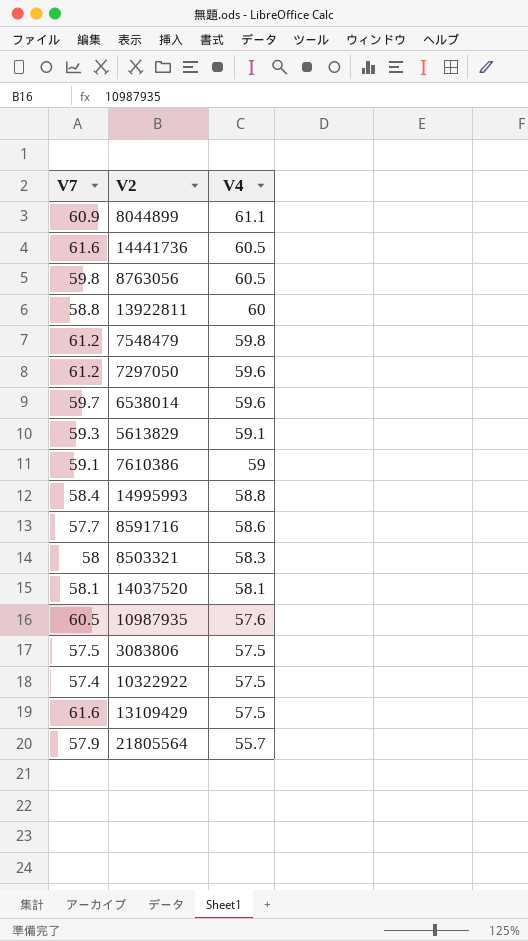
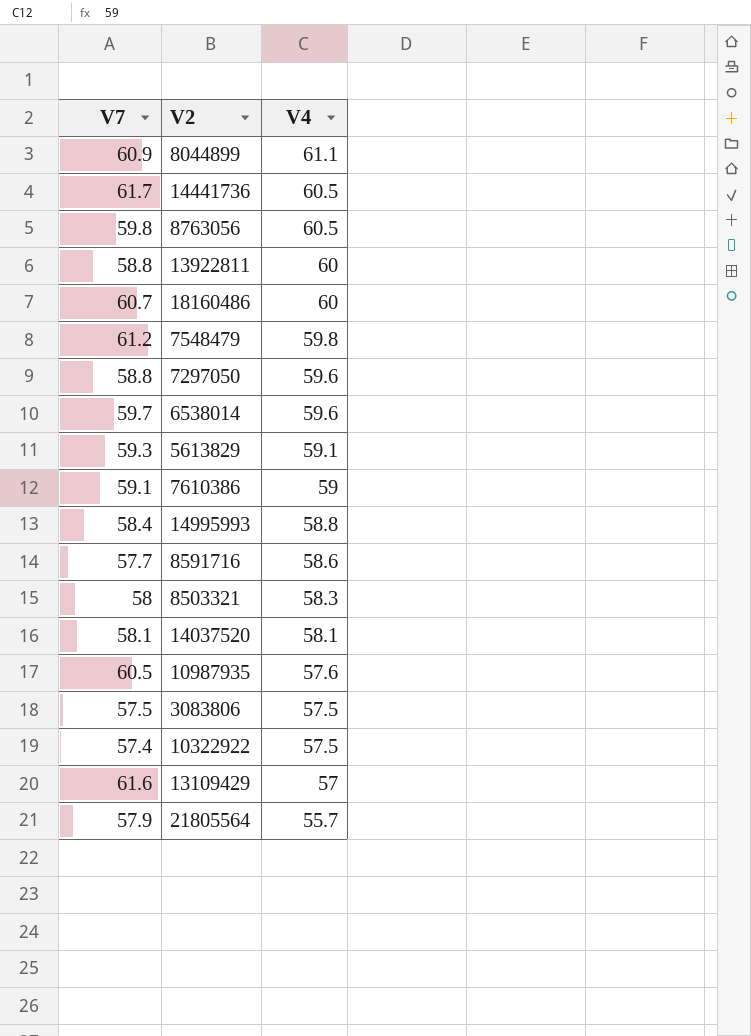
14441736 | V7: 61.6 -> 61.7
row 18160486: none -> 60.7 | 60
7297050 | V7: 61.2 -> 58.8
13109429 | V4: 57.5 -> 57

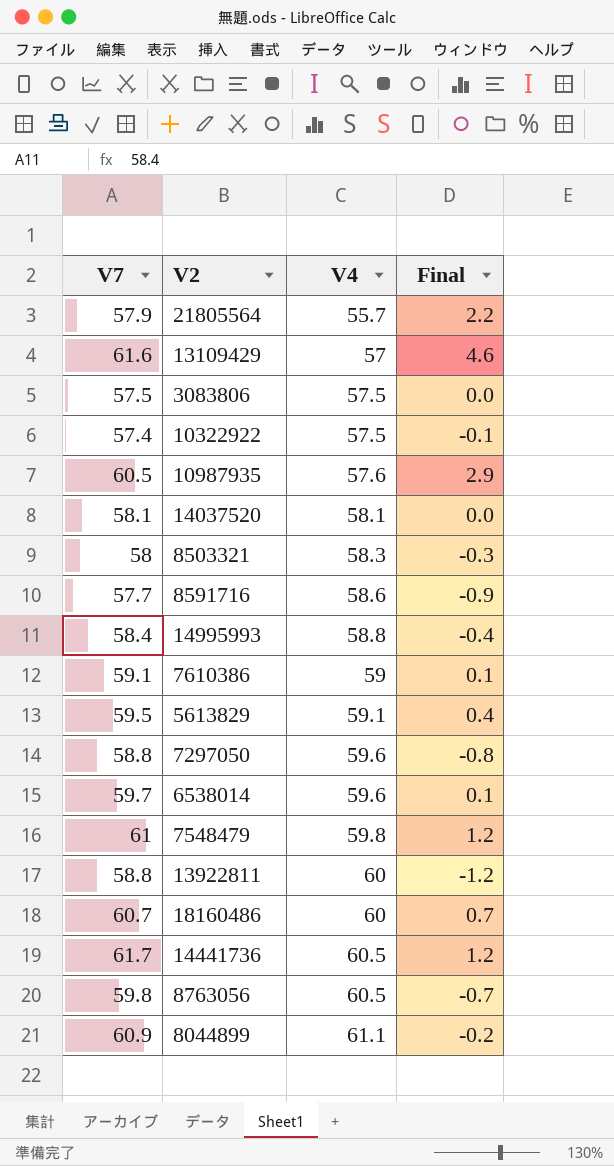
row order: V4 descending -> V4 ascending
column Final | formula: none -> [V7] - [V4]
5613829 | V7: 59.3 -> 59.5
7548479 | V7: 61.2 -> 61

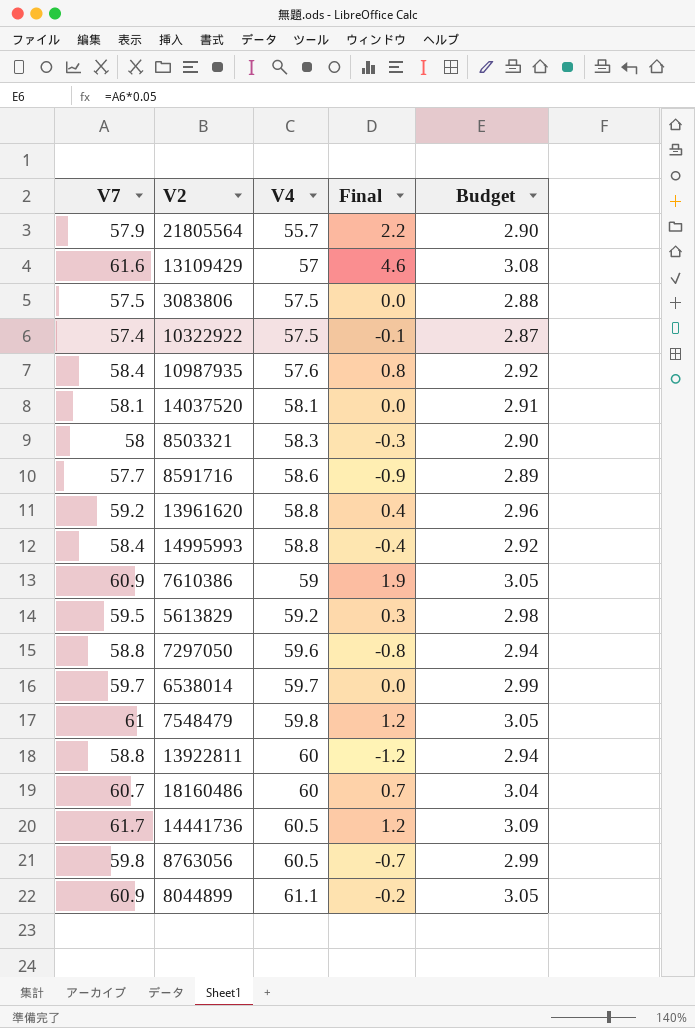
column Budget | formula: none -> [V7] * 0.05
10987935 | V7: 60.5 -> 58.4
10987935 | Final: 2.9 -> 0.8
row 13961620: none -> 59.2 | 58.8 | 0.4 | 2.96
7610386 | V7: 59.1 -> 60.9
7610386 | Final: 0.1 -> 1.9
5613829 | V4: 59.1 -> 59.2
5613829 | Final: 0.4 -> 0.3
6538014 | V4: 59.6 -> 59.7
6538014 | Final: 0.1 -> 0.0

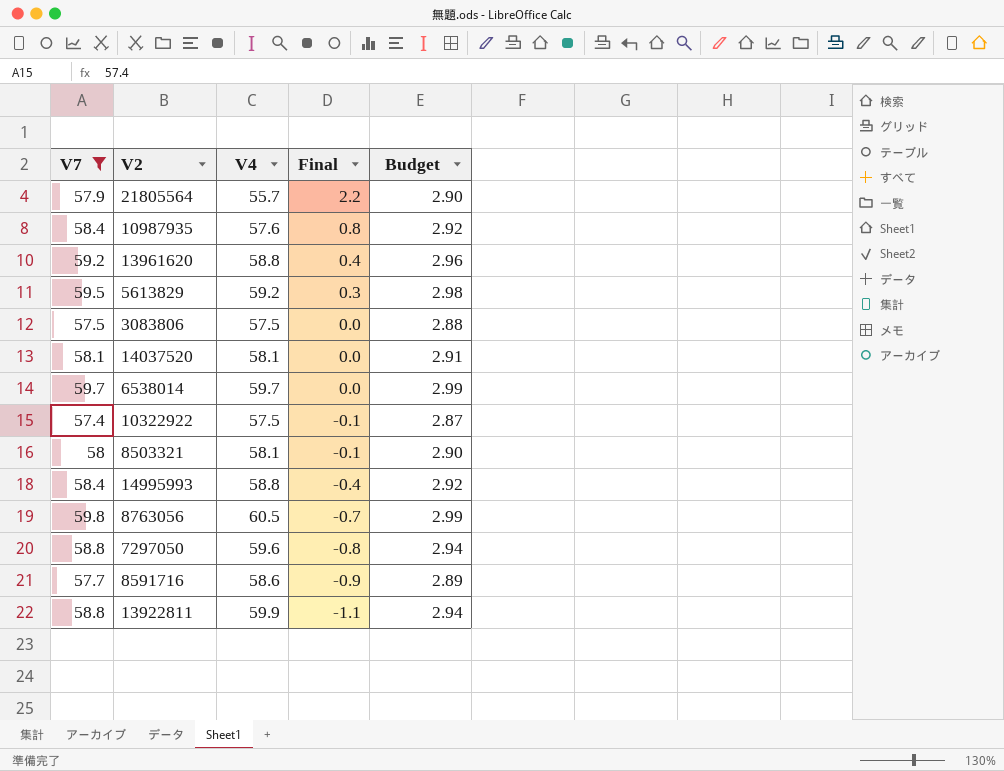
filter: none -> V7 <= 59.8
row order: V4 ascending -> Final descending
8503321 | V4: 58.3 -> 58.1
8503321 | Final: -0.3 -> -0.1
13922811 | V4: 60 -> 59.9
13922811 | Final: -1.2 -> -1.1

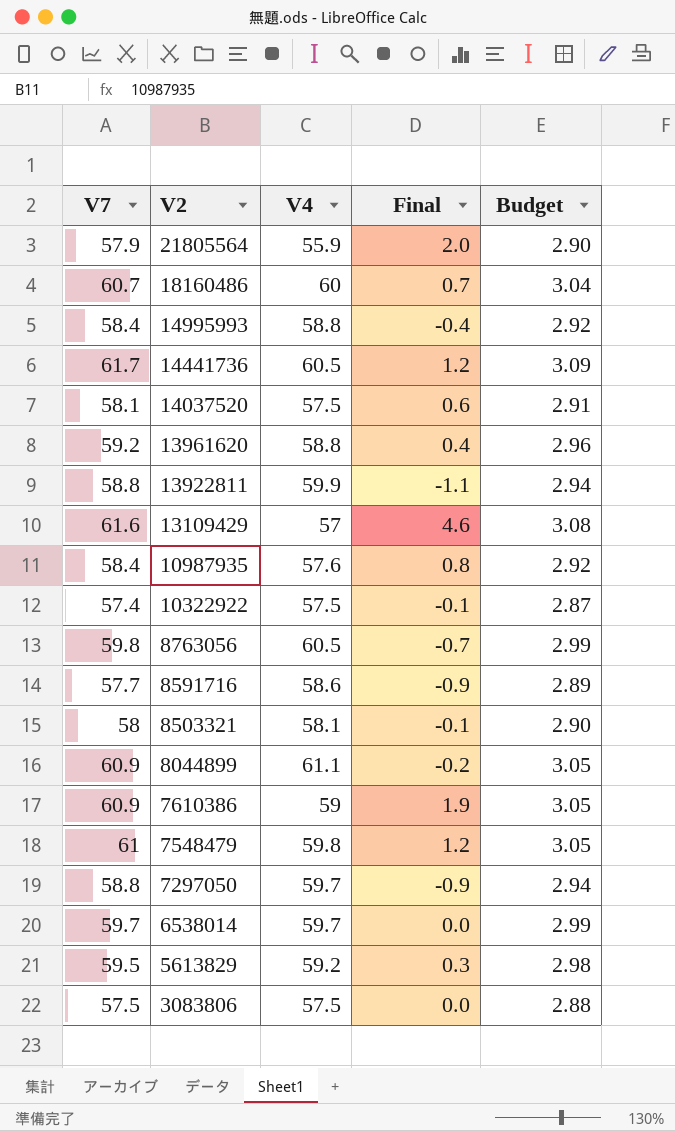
filter: V7 <= 59.8 -> none
row order: Final descending -> V2 descending
21805564 | V4: 55.7 -> 55.9
21805564 | Final: 2.2 -> 2.0
14037520 | V4: 58.1 -> 57.5
14037520 | Final: 0.0 -> 0.6
7297050 | V4: 59.6 -> 59.7
7297050 | Final: -0.8 -> -0.9

